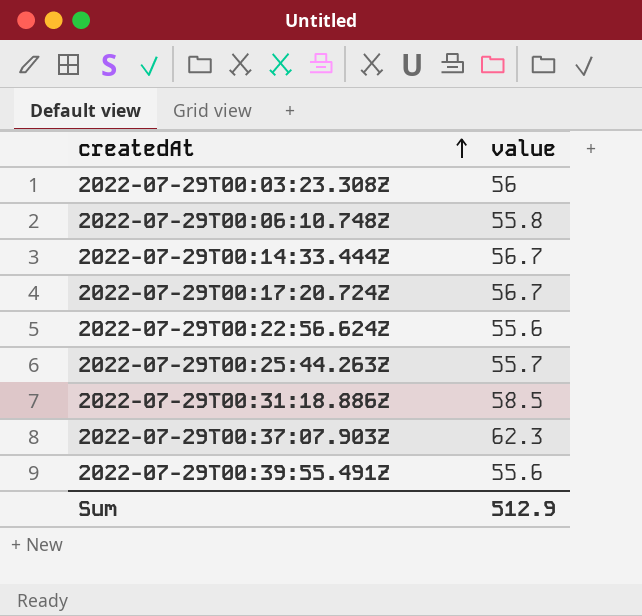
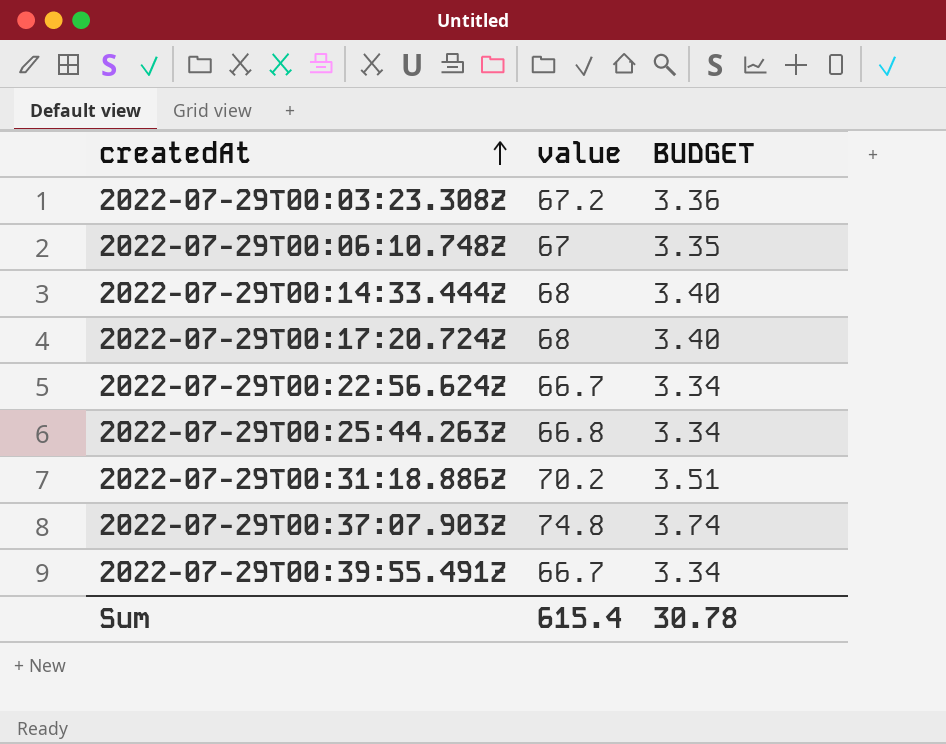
column BUDGET | formula: none -> [value] * 0.05
2022-07-29T00:03:23.308Z | value: 56 -> 67.2
2022-07-29T00:06:10.748Z | value: 55.8 -> 67
2022-07-29T00:14:33.444Z | value: 56.7 -> 68
2022-07-29T00:17:20.724Z | value: 56.7 -> 68
2022-07-29T00:22:56.624Z | value: 55.6 -> 66.7
2022-07-29T00:25:44.263Z | value: 55.7 -> 66.8
2022-07-29T00:31:18.886Z | value: 58.5 -> 70.2
2022-07-29T00:37:07.903Z | value: 62.3 -> 74.8
2022-07-29T00:39:55.491Z | value: 55.6 -> 66.7
Sum | value: 512.9 -> 615.4

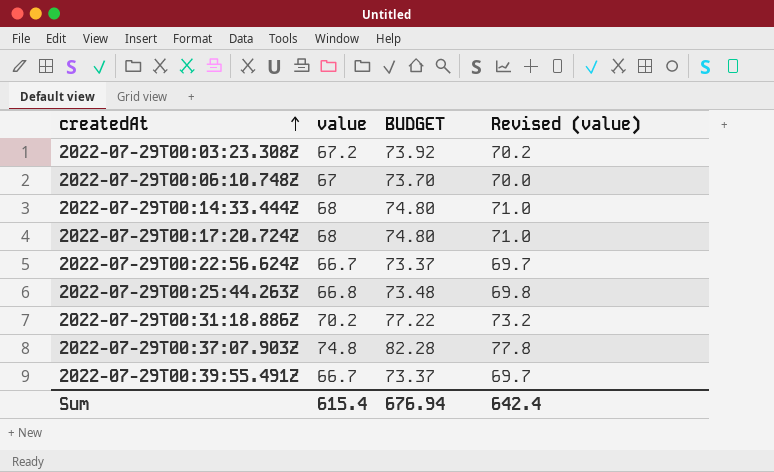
column BUDGET | formula: [value] * 0.05 -> [value] * 1.1
column Revised (value) | formula: none -> [value] + 3
Sum | BUDGET: 30.78 -> 676.94

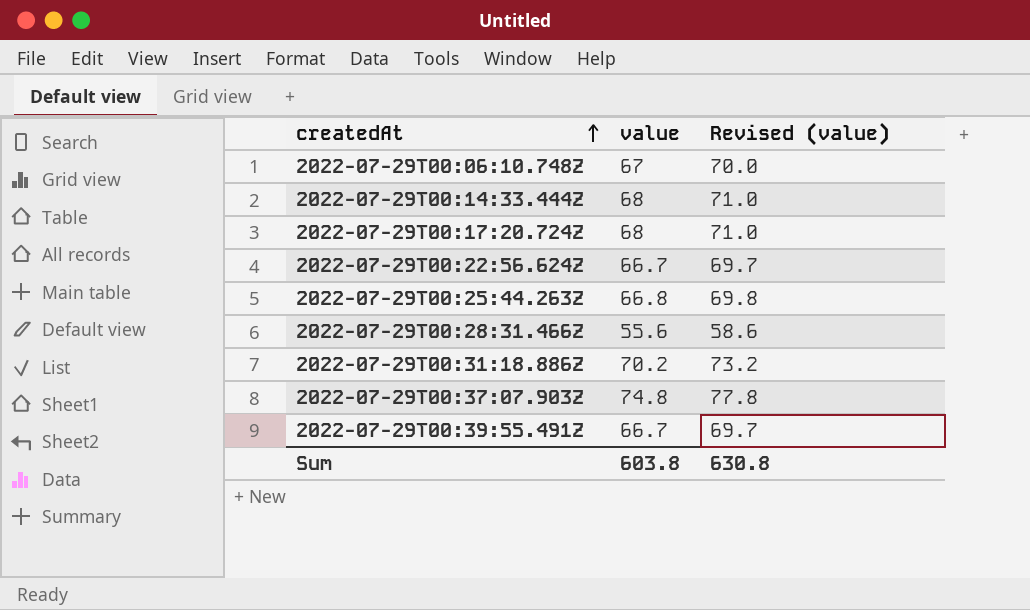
column BUDGET | formula: [value] * 1.1 -> none
row 2022-07-29T00:03:23.308Z: 67.2 | 73.92 | 70.2 -> none
row 2022-07-29T00:28:31.466Z: none -> 55.6 | 58.6
Sum | value: 615.4 -> 603.8
Sum | Revised (value): 642.4 -> 630.8

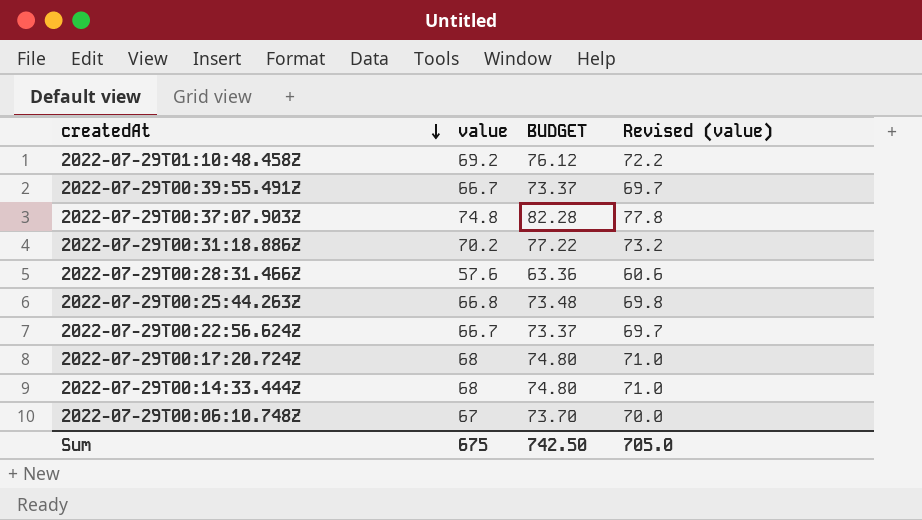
row order: createdAt ascending -> createdAt descending
column BUDGET | formula: none -> [value] * 1.1
row 2022-07-29T01:10:48.458Z: none -> 69.2 | 76.12 | 72.2
2022-07-29T00:28:31.466Z | value: 55.6 -> 57.6
2022-07-29T00:28:31.466Z | Revised (value): 58.6 -> 60.6
Sum | value: 603.8 -> 675
Sum | Revised (value): 630.8 -> 705.0

